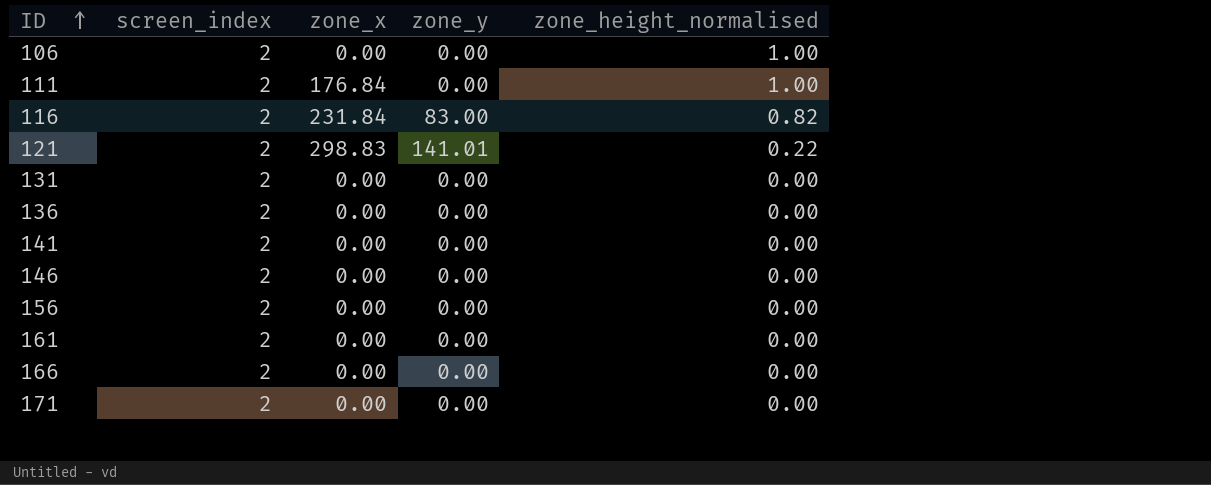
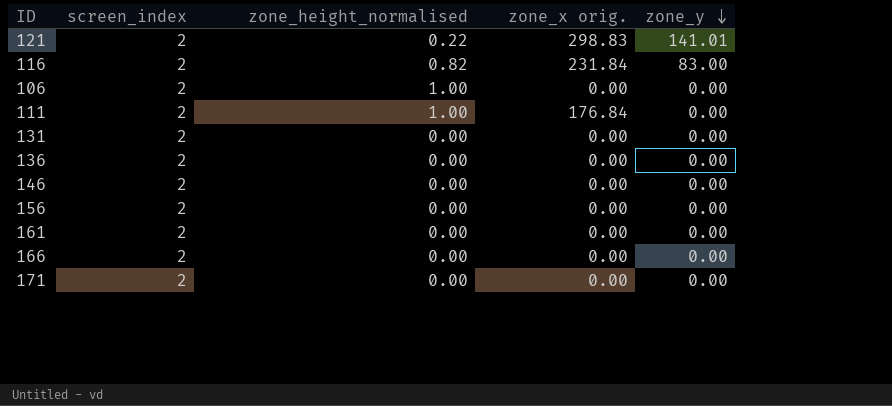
row order: ID ascending -> zone_y descending
column zone_height_normalised | position: 5 -> 3
column name: zone_x -> zone_x orig.
row 141: 2 | 0.00 | 0.00 | 0.00 -> none

